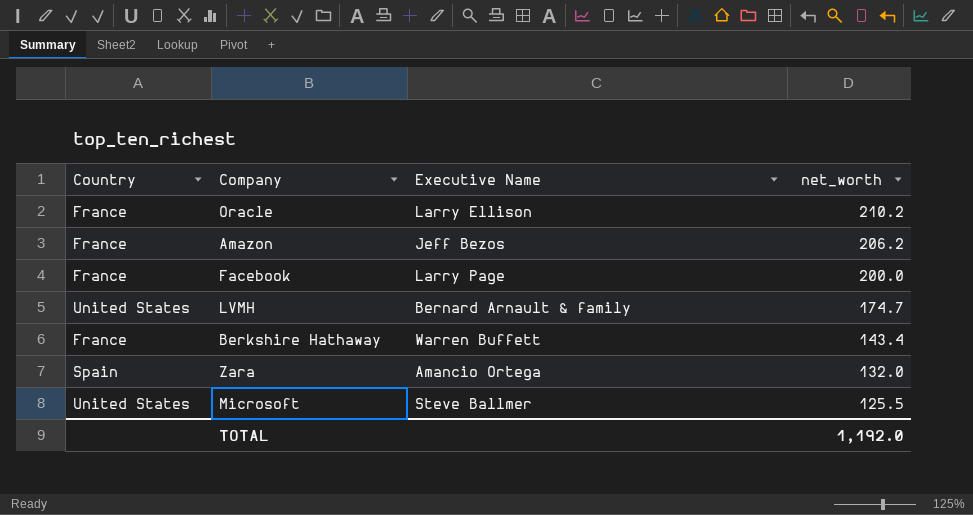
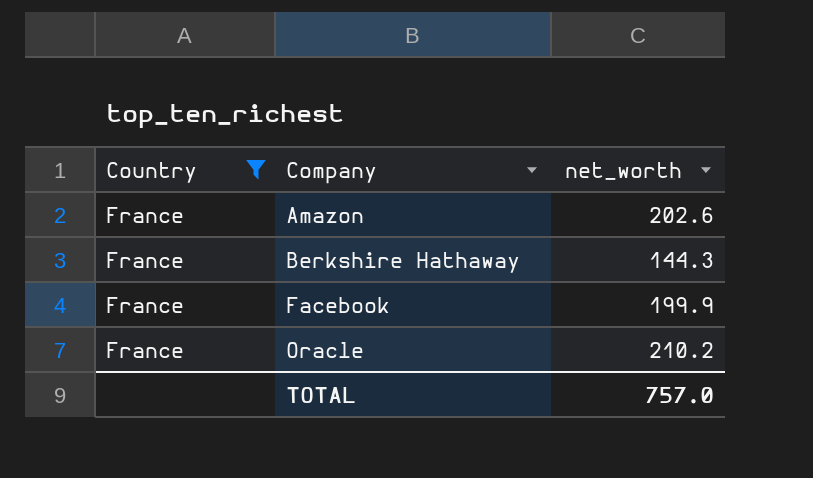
filter: none -> Country = France
row order: net_worth descending -> Company ascending
column Executive Name | position: 3 -> none
Amazon | net_worth: 206.2 -> 202.6
Berkshire Hathaway | net_worth: 143.4 -> 144.3
Facebook | net_worth: 200.0 -> 199.9
TOTAL | net_worth: 1,192.0 -> 757.0

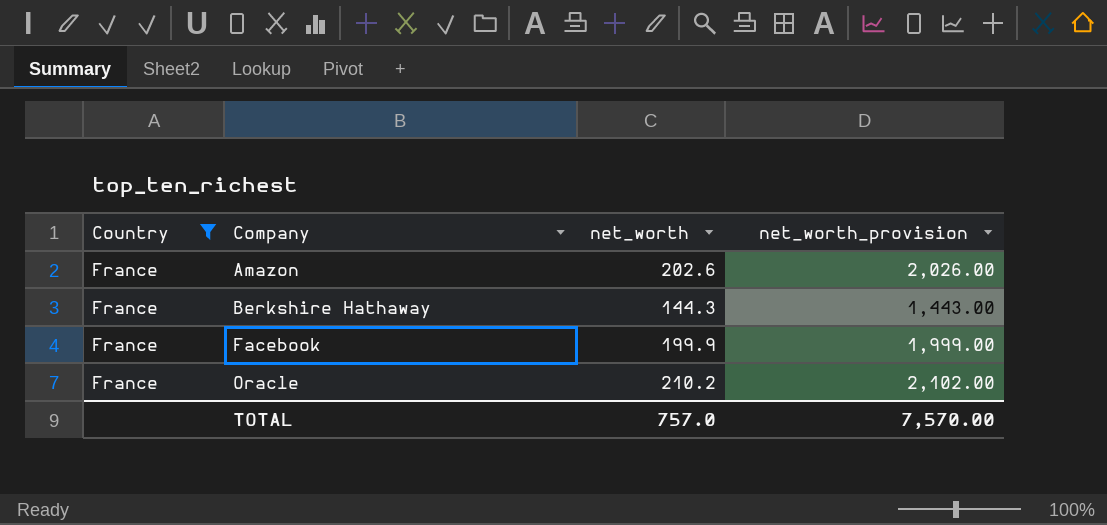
column net_worth_provision | formula: none -> [net_worth] * 10

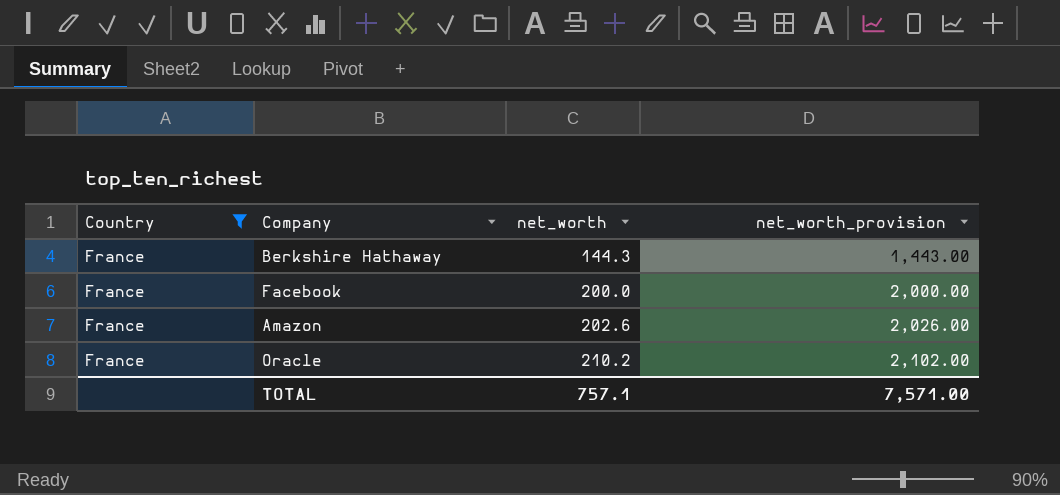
row order: Company ascending -> net_worth ascending
Facebook | net_worth: 199.9 -> 200.0
Facebook | net_worth_provision: 1,999.00 -> 2,000.00
TOTAL | net_worth: 757.0 -> 757.1
TOTAL | net_worth_provision: 7,570.00 -> 7,571.00

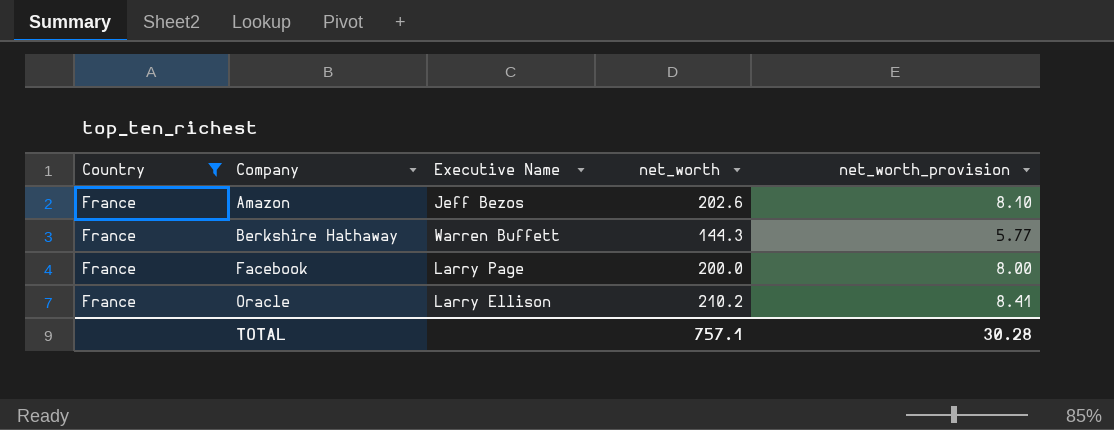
row order: net_worth ascending -> Company ascending
column Executive Name | position: none -> 3
column net_worth_provision | formula: [net_worth] * 10 -> [net_worth] * 0.04
TOTAL | net_worth_provision: 7,571.00 -> 30.28

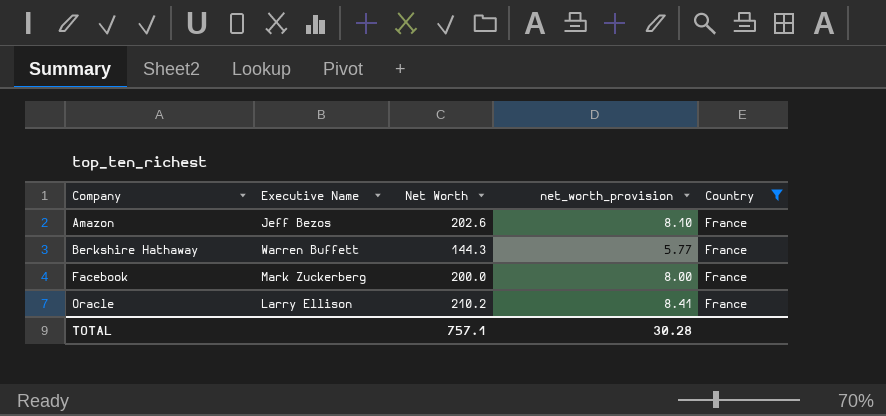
column name: net_worth -> Net Worth
column Country | position: 1 -> 5
Facebook | Executive Name: Larry Page -> Mark Zuckerberg

